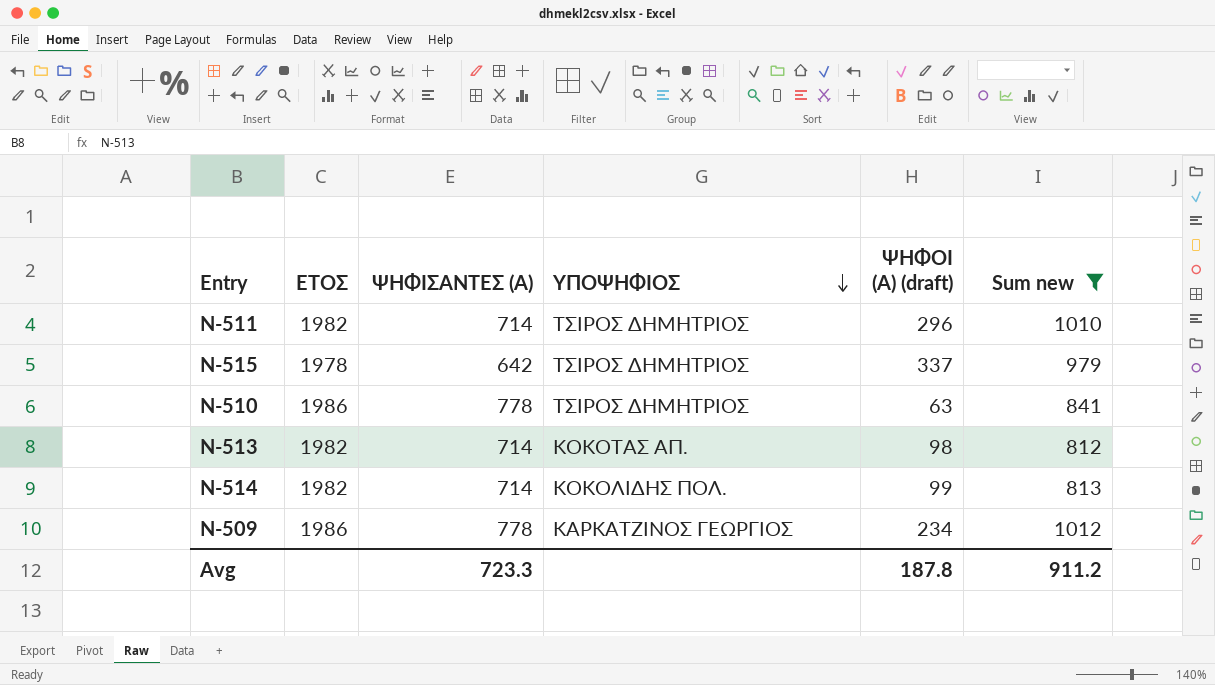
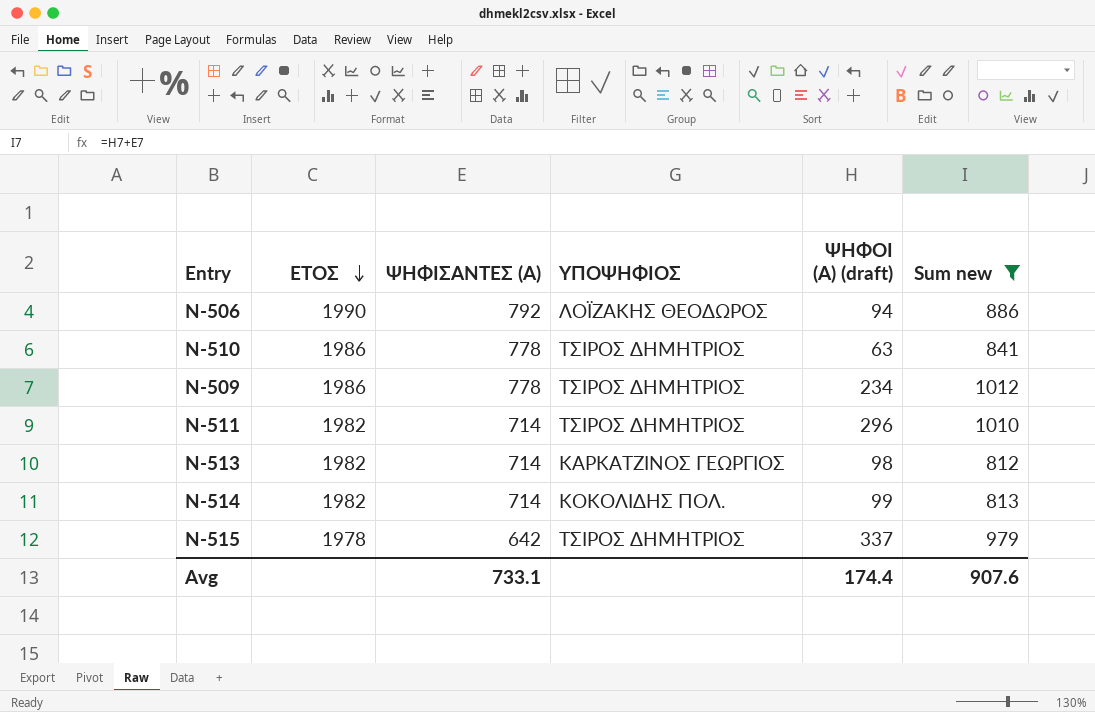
row order: ΥΠΟΨΗΦΙΟΣ descending -> ΕΤΟΣ descending
row N-506: none -> 1990 | 792 | ΛΟΪΖΑΚΗΣ ΘΕΟΔΩΡΟΣ | 94 | 886
N-509 | ΥΠΟΨΗΦΙΟΣ: ΚΑΡΚΑΤΖΙΝΟΣ ΓΕΩΡΓΙΟΣ -> ΤΣΙΡΟΣ ΔΗΜΗΤΡΙΟΣ
N-513 | ΥΠΟΨΗΦΙΟΣ: ΚΟΚΟΤΑΣ ΑΠ. -> ΚΑΡΚΑΤΖΙΝΟΣ ΓΕΩΡΓΙΟΣ
Avg | ΨΗΦΙΣΑΝΤΕΣ (Α): 723.3 -> 733.1
Avg | ΨΗΦΟΙ (Α) (draft): 187.8 -> 174.4
Avg | Sum new: 911.2 -> 907.6

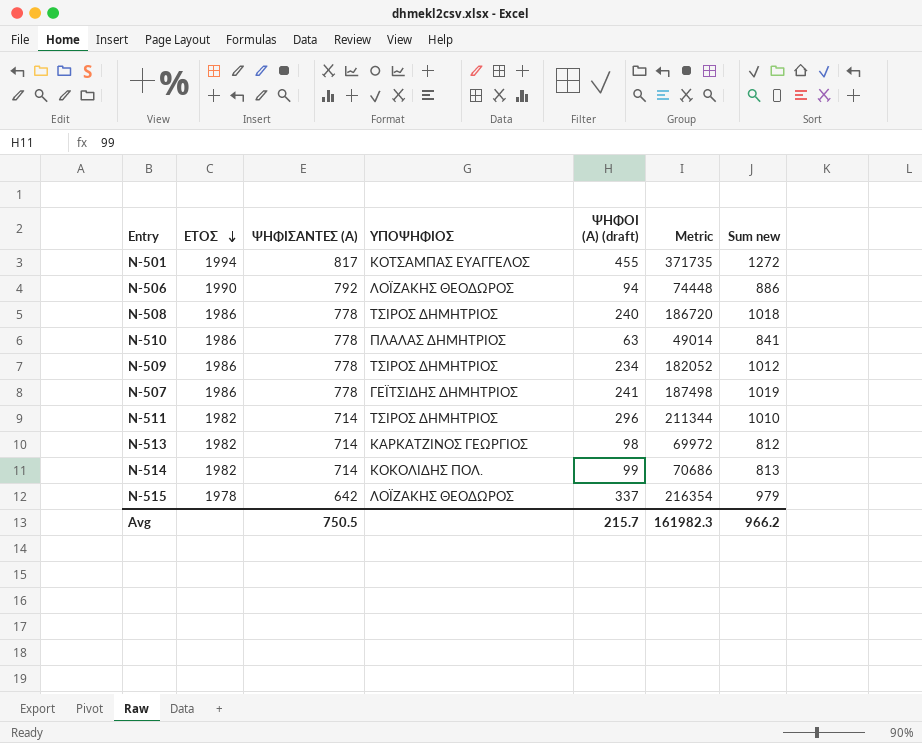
filter: Sum new <= 1012 -> none
column Metric | formula: none -> [ΨΗΦΙΣΑΝΤΕΣ (Α)] * [ΨΗΦΟΙ (Α) (draft)]
N-510 | ΥΠΟΨΗΦΙΟΣ: ΤΣΙΡΟΣ ΔΗΜΗΤΡΙΟΣ -> ΠΛΑΛΑΣ ΔΗΜΗΤΡΙΟΣ
N-515 | ΥΠΟΨΗΦΙΟΣ: ΤΣΙΡΟΣ ΔΗΜΗΤΡΙΟΣ -> ΛΟΪΖΑΚΗΣ ΘΕΟΔΩΡΟΣ
Avg | ΨΗΦΙΣΑΝΤΕΣ (Α): 733.1 -> 750.5
Avg | ΨΗΦΟΙ (Α) (draft): 174.4 -> 215.7
Avg | Sum new: 907.6 -> 966.2

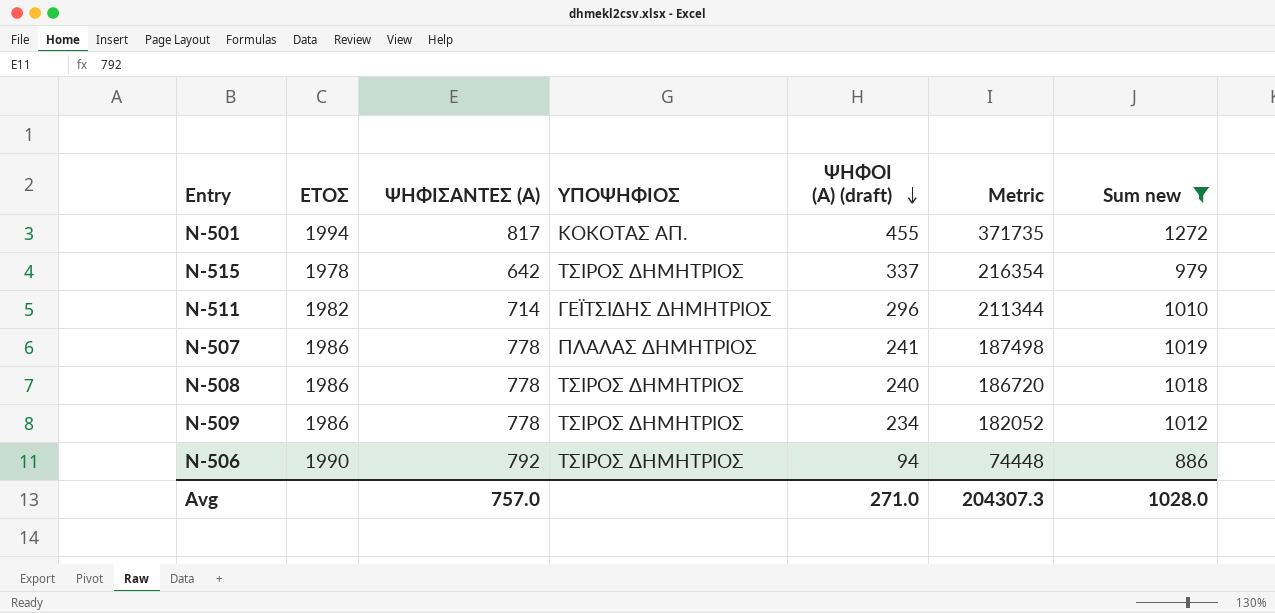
filter: none -> Sum new >= 886
row order: ΕΤΟΣ descending -> ΨΗΦΟΙ (Α) (draft) descending
N-501 | ΥΠΟΨΗΦΙΟΣ: ΚΟΤΣΑΜΠΑΣ ΕΥΑΓΓΕΛΟΣ -> ΚΟΚΟΤΑΣ ΑΠ.
N-515 | ΥΠΟΨΗΦΙΟΣ: ΛΟΪΖΑΚΗΣ ΘΕΟΔΩΡΟΣ -> ΤΣΙΡΟΣ ΔΗΜΗΤΡΙΟΣ
N-511 | ΥΠΟΨΗΦΙΟΣ: ΤΣΙΡΟΣ ΔΗΜΗΤΡΙΟΣ -> ΓΕΪΤΣΙΔΗΣ ΔΗΜΗΤΡΙΟΣ
N-507 | ΥΠΟΨΗΦΙΟΣ: ΓΕΪΤΣΙΔΗΣ ΔΗΜΗΤΡΙΟΣ -> ΠΛΑΛΑΣ ΔΗΜΗΤΡΙΟΣ
N-506 | ΥΠΟΨΗΦΙΟΣ: ΛΟΪΖΑΚΗΣ ΘΕΟΔΩΡΟΣ -> ΤΣΙΡΟΣ ΔΗΜΗΤΡΙΟΣ
Avg | ΨΗΦΙΣΑΝΤΕΣ (Α): 750.5 -> 757.0
Avg | ΨΗΦΟΙ (Α) (draft): 215.7 -> 271.0
Avg | Metric: 161982.3 -> 204307.3
Avg | Sum new: 966.2 -> 1028.0

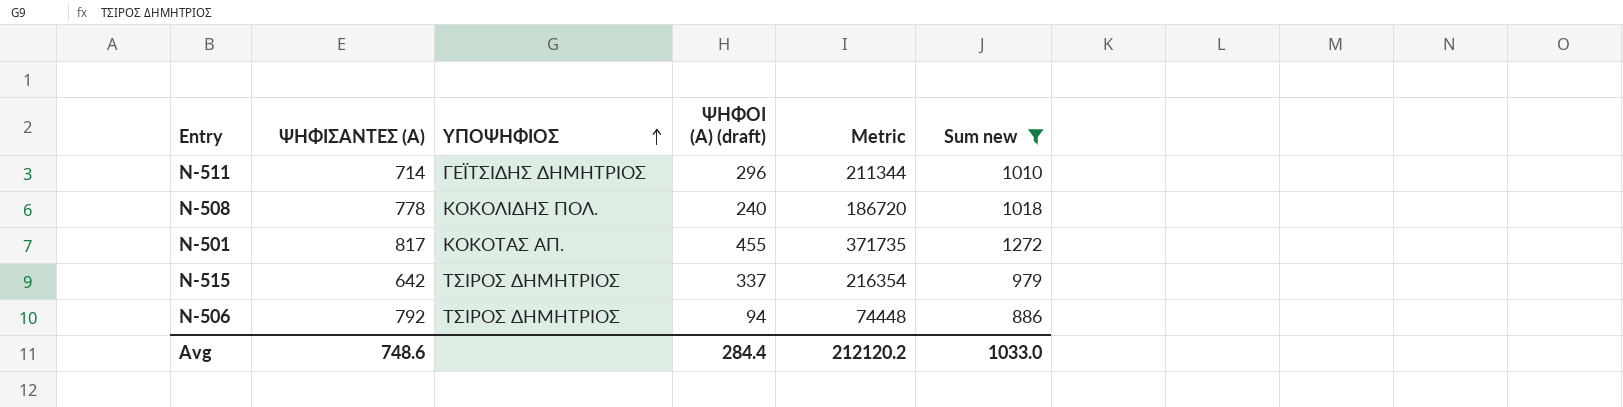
row order: ΨΗΦΟΙ (Α) (draft) descending -> ΥΠΟΨΗΦΙΟΣ ascending
column ΕΤΟΣ | position: 2 -> none
row N-507: 1986 | 778 | ΠΛΑΛΑΣ ΔΗΜΗΤΡΙΟΣ | 241 | 187498 | 1019 -> none
row N-509: 1986 | 778 | ΤΣΙΡΟΣ ΔΗΜΗΤΡΙΟΣ | 234 | 182052 | 1012 -> none
N-508 | ΥΠΟΨΗΦΙΟΣ: ΤΣΙΡΟΣ ΔΗΜΗΤΡΙΟΣ -> ΚΟΚΟΛΙΔΗΣ ΠΟΛ.
Avg | ΨΗΦΙΣΑΝΤΕΣ (Α): 757.0 -> 748.6
Avg | ΨΗΦΟΙ (Α) (draft): 271.0 -> 284.4
Avg | Metric: 204307.3 -> 212120.2
Avg | Sum new: 1028.0 -> 1033.0

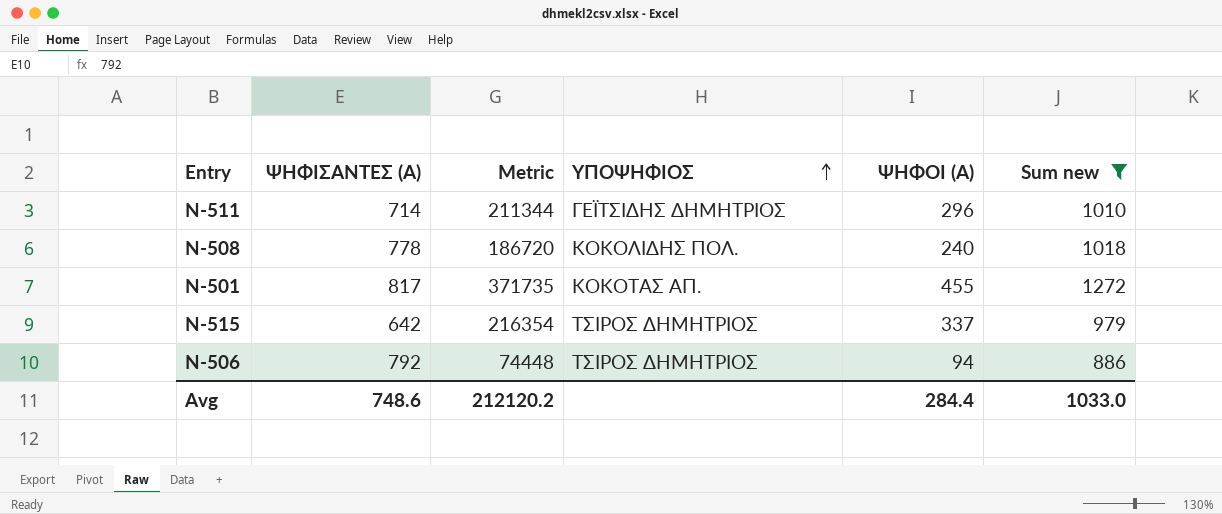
column Metric | position: 5 -> 3
column name: ΨΗΦΟΙ (Α) (draft) -> ΨΗΦΟΙ (Α)

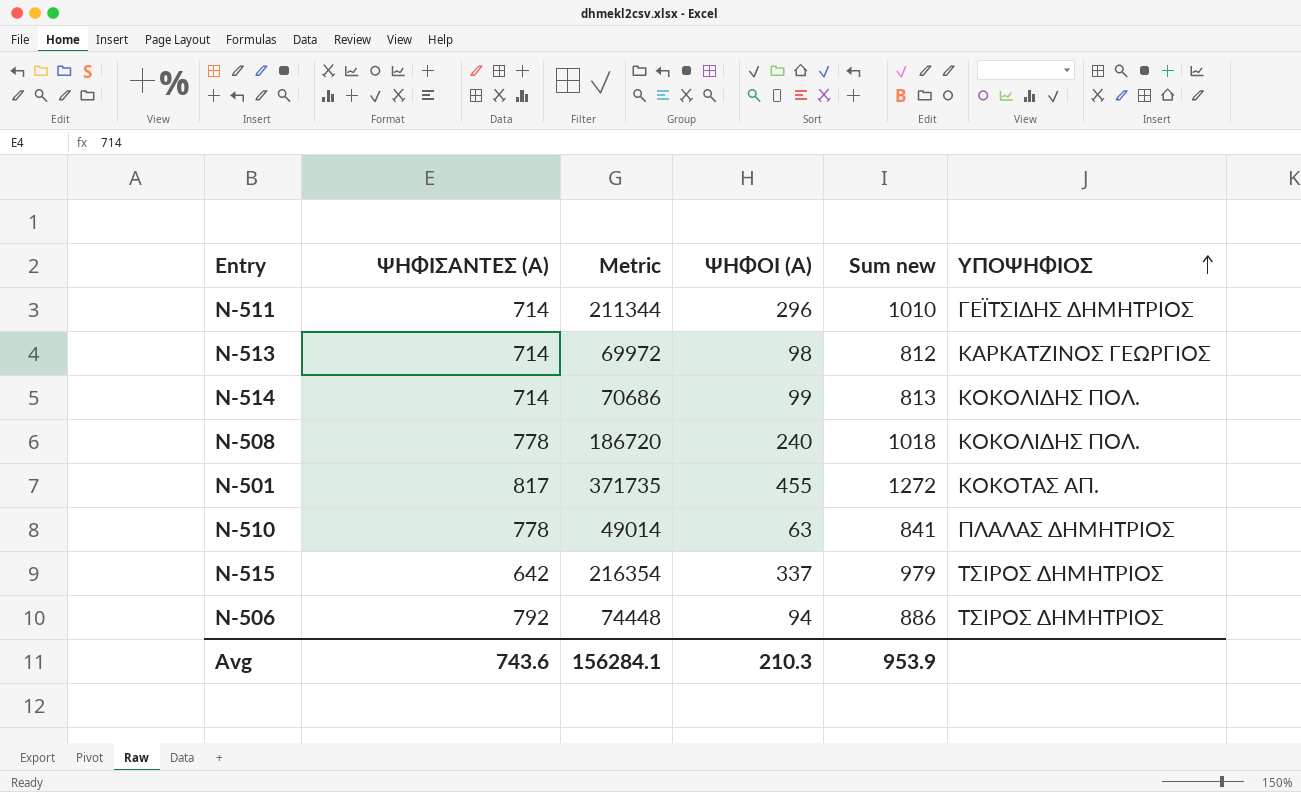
filter: Sum new >= 886 -> none
column ΥΠΟΨΗΦΙΟΣ | position: 4 -> 6
Avg | ΨΗΦΙΣΑΝΤΕΣ (Α): 748.6 -> 743.6
Avg | Metric: 212120.2 -> 156284.1
Avg | ΨΗΦΟΙ (Α): 284.4 -> 210.3
Avg | Sum new: 1033.0 -> 953.9

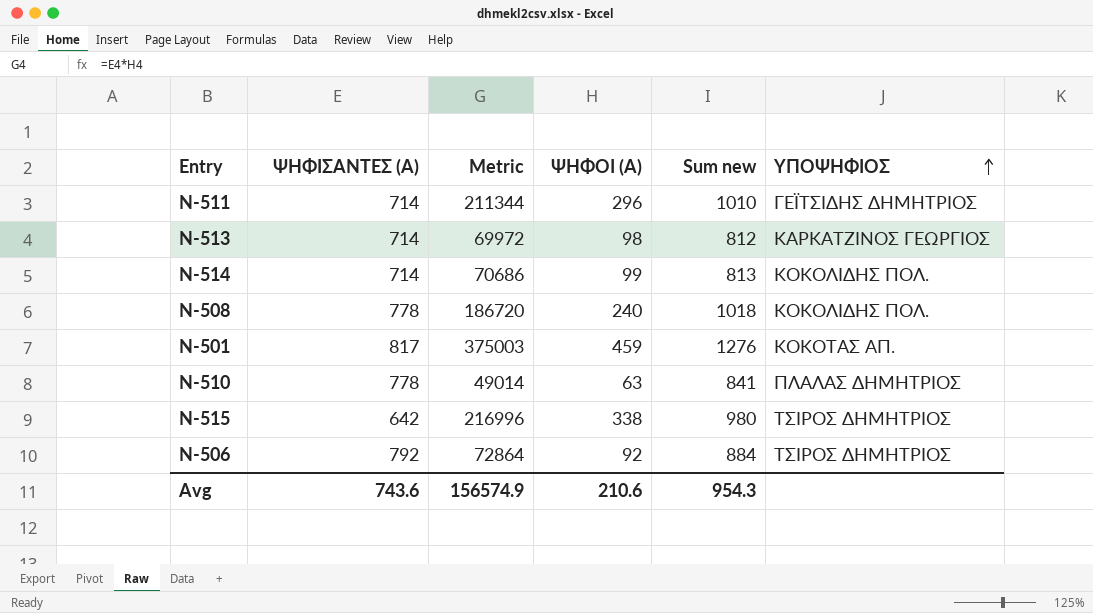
N-501 | Metric: 371735 -> 375003
N-501 | ΨΗΦΟΙ (Α): 455 -> 459
N-501 | Sum new: 1272 -> 1276
N-515 | Metric: 216354 -> 216996
N-515 | ΨΗΦΟΙ (Α): 337 -> 338
N-515 | Sum new: 979 -> 980
N-506 | Metric: 74448 -> 72864
N-506 | ΨΗΦΟΙ (Α): 94 -> 92
N-506 | Sum new: 886 -> 884
Avg | Metric: 156284.1 -> 156574.9
Avg | ΨΗΦΟΙ (Α): 210.3 -> 210.6
Avg | Sum new: 953.9 -> 954.3

